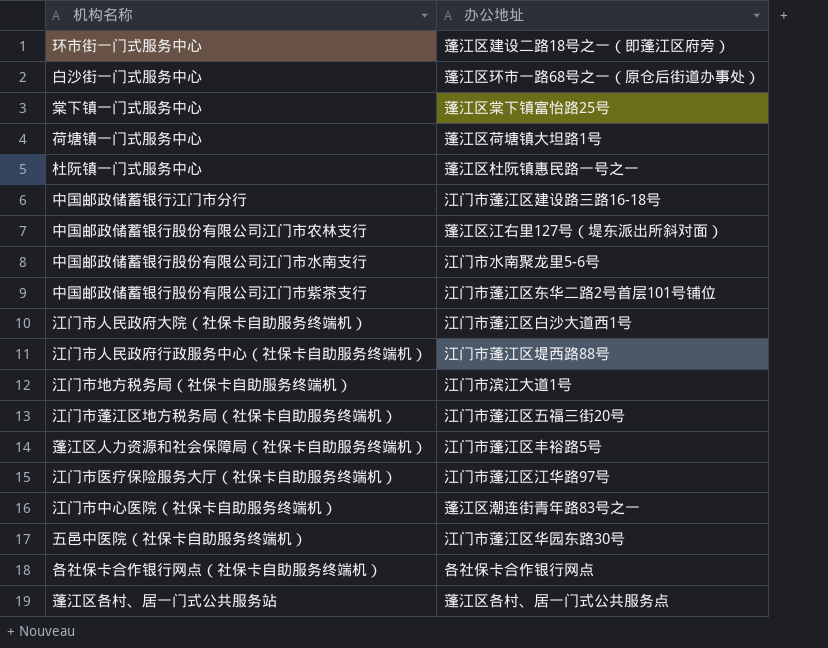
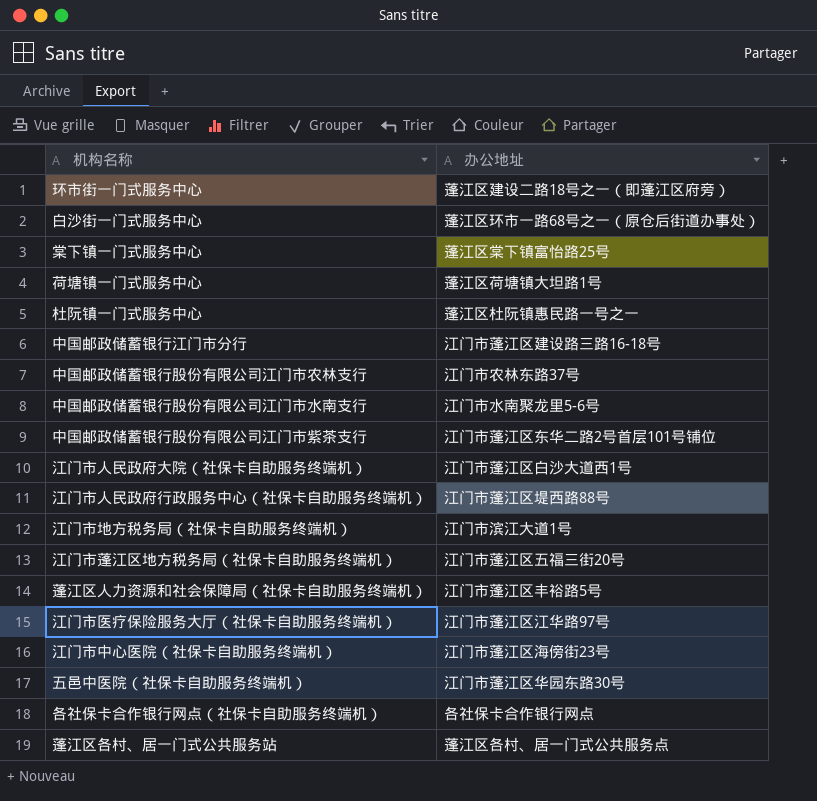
中国邮政储蓄银行股份有限公司江门市农林支行 | 办公地址: 蓬江区江右里127号（堤东派出所斜对面） -> 江门市农林东路37号
江门市中心医院（社保卡自助服务终端机） | 办公地址: 蓬江区潮连街青年路83号之一 -> 江门市蓬江区海傍街23号

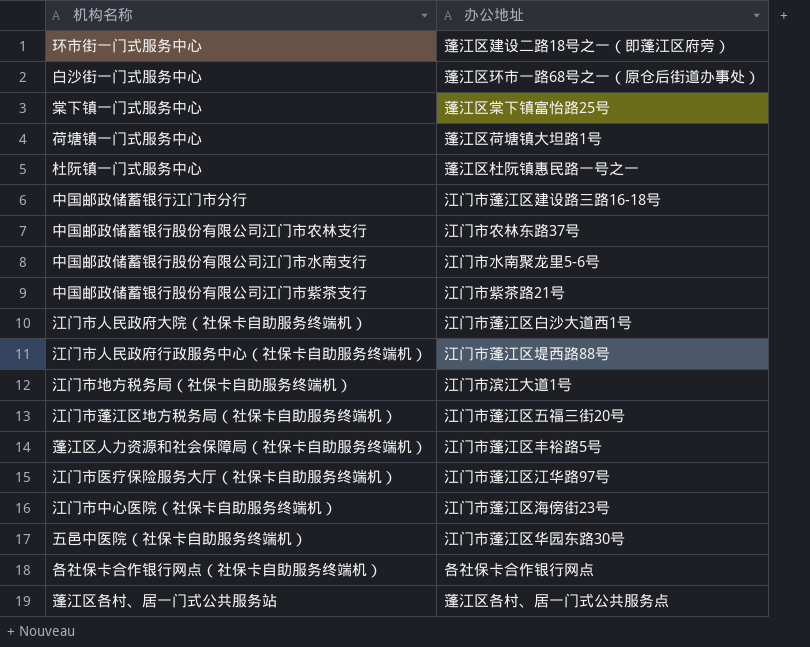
中国邮政储蓄银行股份有限公司江门市紫茶支行 | 办公地址: 江门市蓬江区东华二路2号首层101号铺位 -> 江门市紫茶路21号

